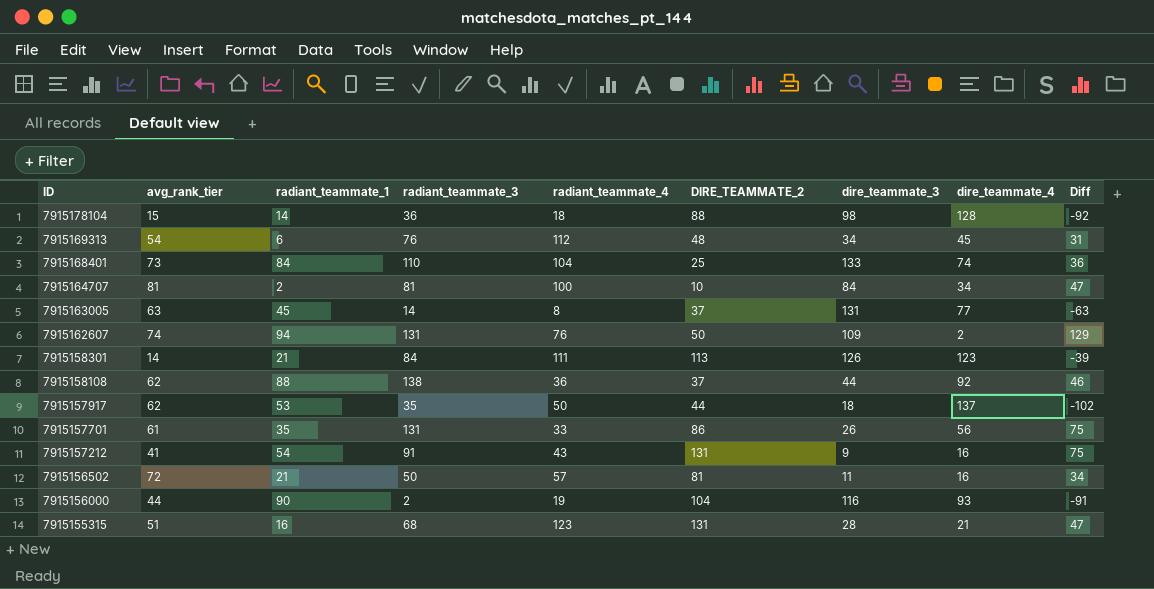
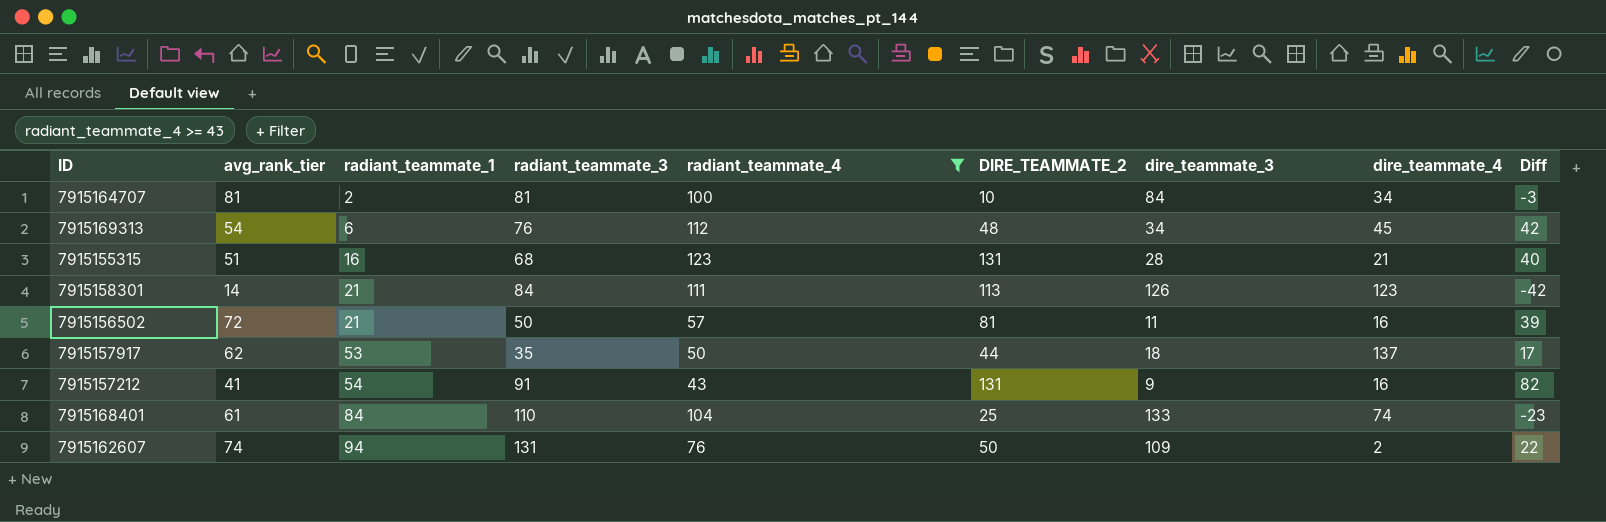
filter: none -> radiant_teammate_4 >= 43
row order: ID descending -> radiant_teammate_1 ascending
column Diff | formula: [radiant_teammate_3] - [dire_teammate_4] -> [radiant_teammate_3] - [dire_teammate_3]
7915168401 | avg_rank_tier: 73 -> 61

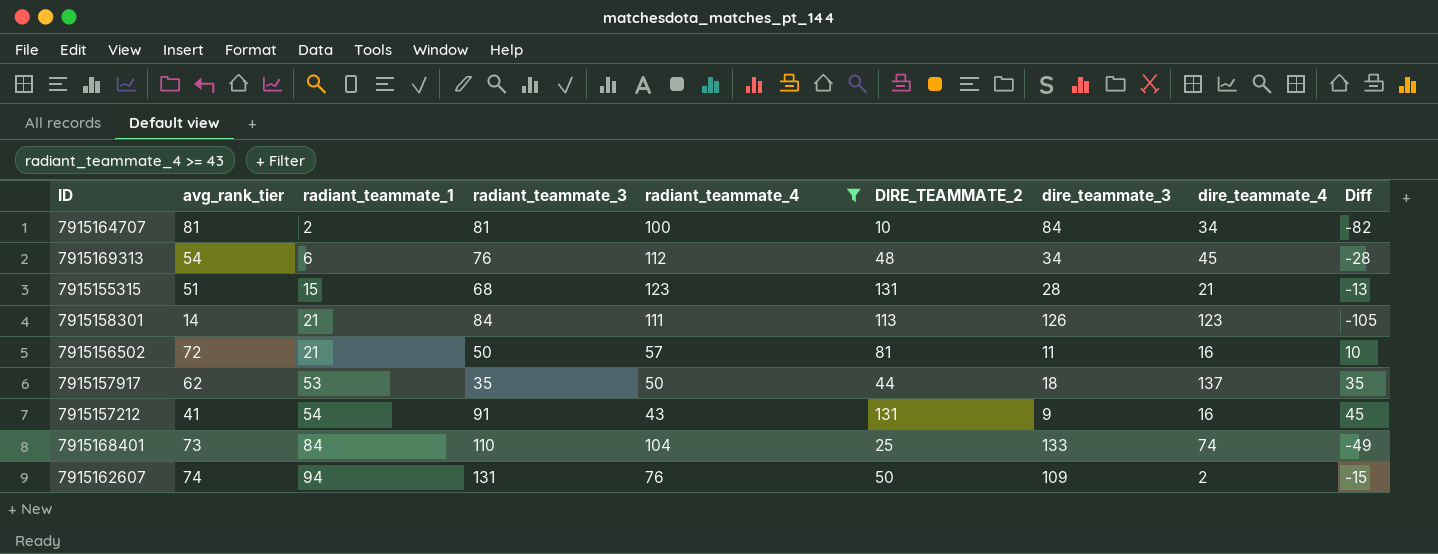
column Diff | formula: [radiant_teammate_3] - [dire_teammate_3] -> [radiant_teammate_1] - [dire_teammate_3]
7915155315 | radiant_teammate_1: 16 -> 15
7915168401 | avg_rank_tier: 61 -> 73

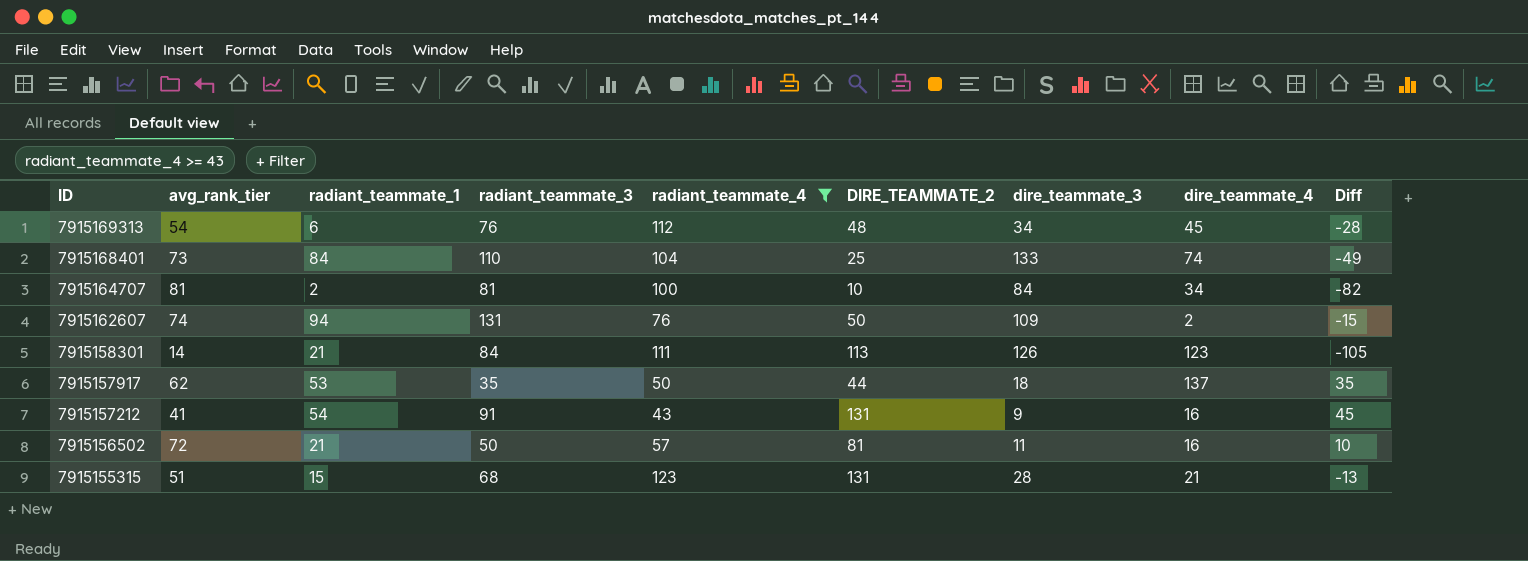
row order: radiant_teammate_1 ascending -> ID descending

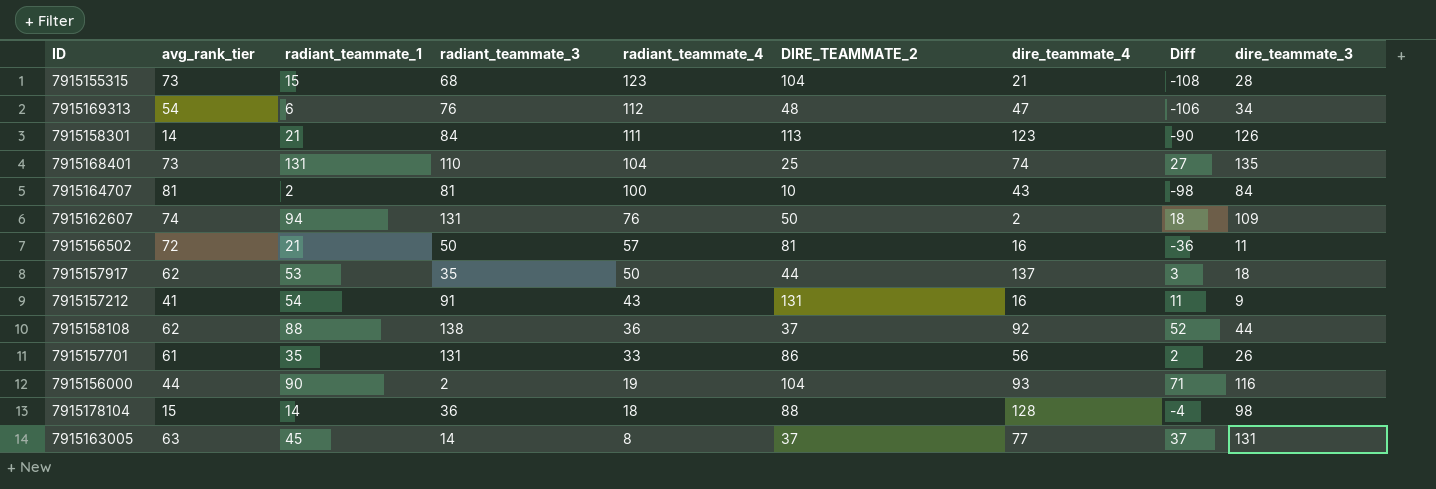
filter: radiant_teammate_4 >= 43 -> none
row order: ID descending -> radiant_teammate_4 descending
column Diff | formula: [radiant_teammate_1] - [dire_teammate_3] -> [radiant_teammate_1] - [radiant_teammate_4]
column dire_teammate_3 | position: 7 -> 9
7915155315 | avg_rank_tier: 51 -> 73
7915155315 | DIRE_TEAMMATE_2: 131 -> 104
7915169313 | dire_teammate_4: 45 -> 47
7915168401 | radiant_teammate_1: 84 -> 131
7915168401 | dire_teammate_3: 133 -> 135
7915164707 | dire_teammate_4: 34 -> 43

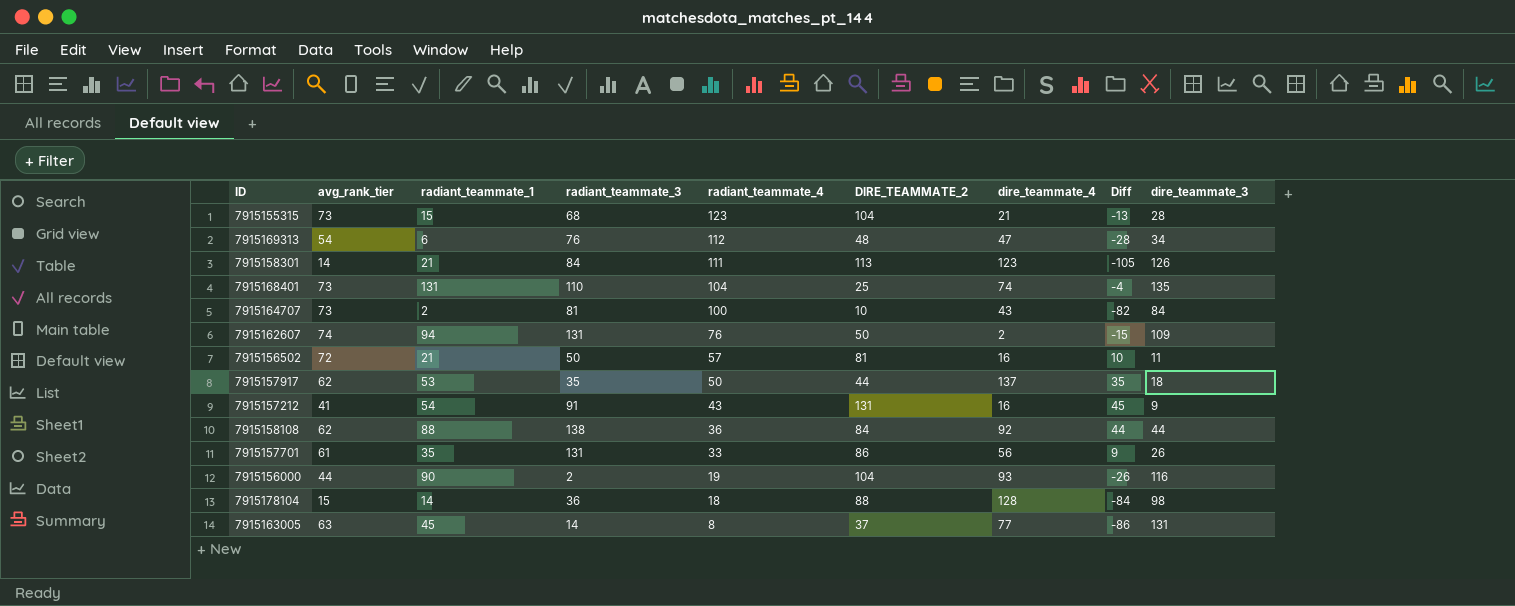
column Diff | formula: [radiant_teammate_1] - [radiant_teammate_4] -> [radiant_teammate_1] - [dire_teammate_3]
7915164707 | avg_rank_tier: 81 -> 73
7915158108 | DIRE_TEAMMATE_2: 37 -> 84

